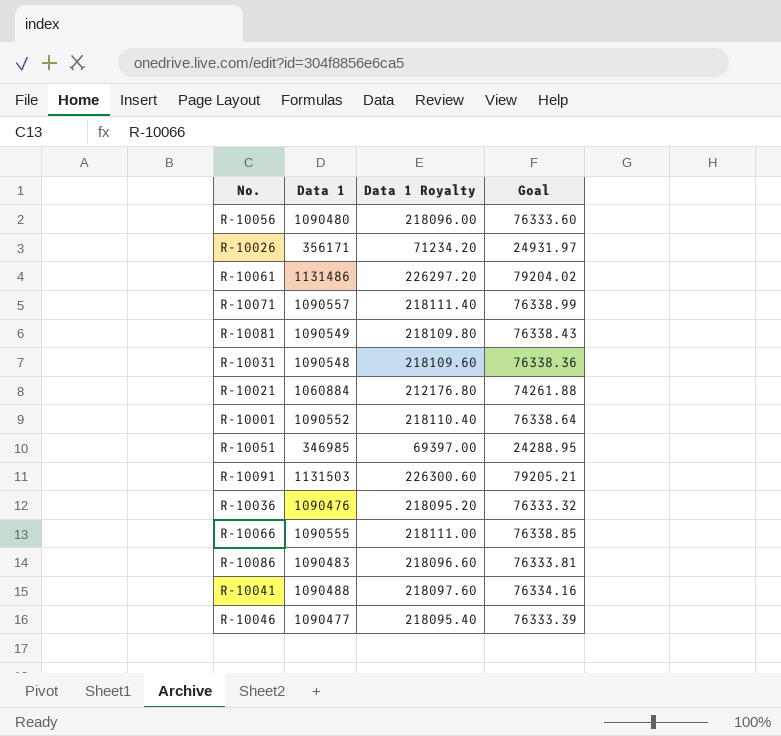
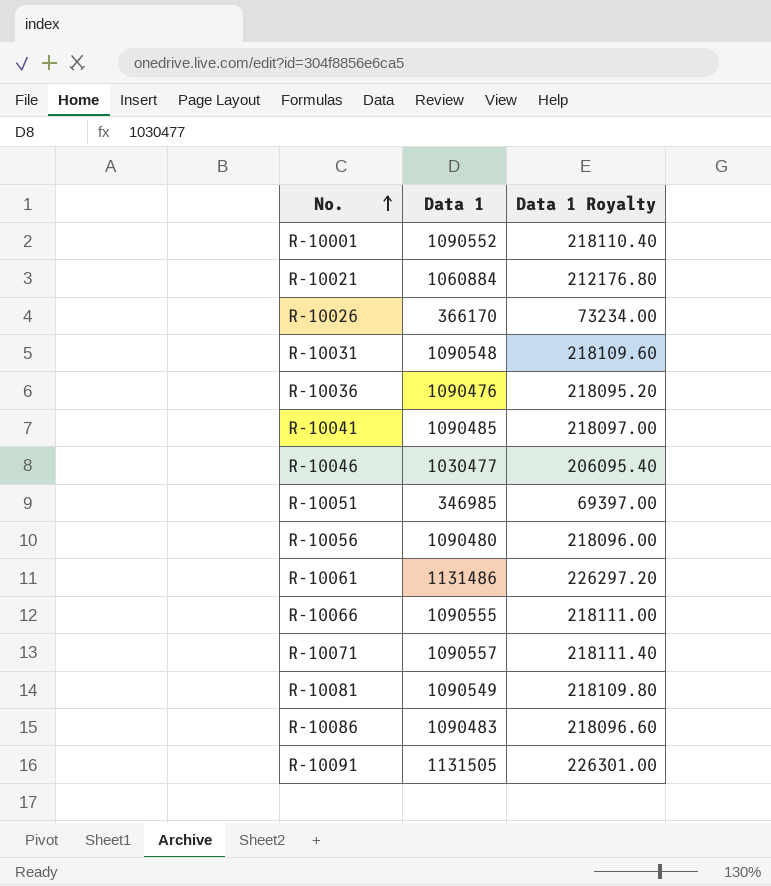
row order: none -> No. ascending
column Goal | formula: [Data 1] * 0.07 -> none
R-10026 | Data 1: 356171 -> 366170
R-10026 | Data 1 Royalty: 71234.20 -> 73234.00
R-10041 | Data 1: 1090488 -> 1090485
R-10041 | Data 1 Royalty: 218097.60 -> 218097.00
R-10046 | Data 1: 1090477 -> 1030477
R-10046 | Data 1 Royalty: 218095.40 -> 206095.40
R-10091 | Data 1: 1131503 -> 1131505
R-10091 | Data 1 Royalty: 226300.60 -> 226301.00

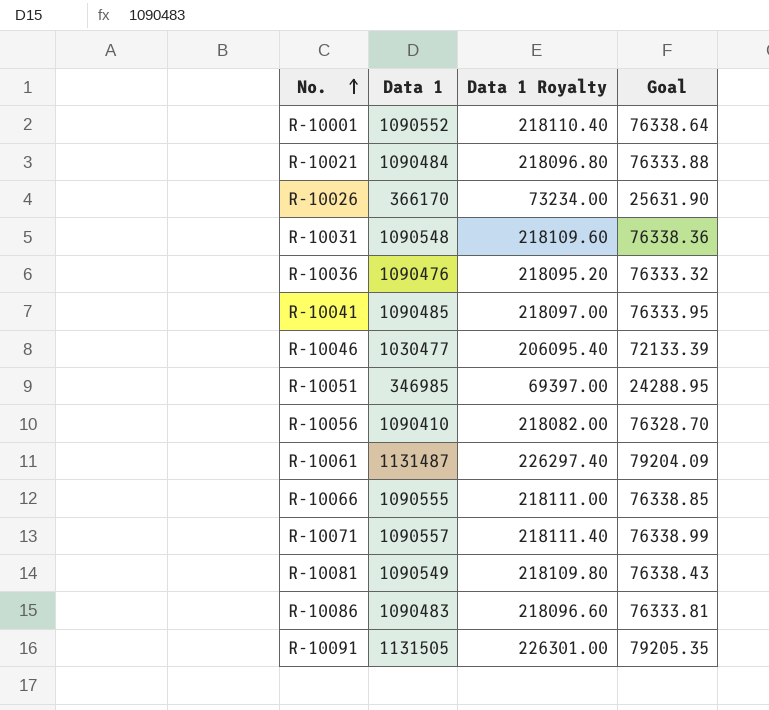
column Goal | formula: none -> [Data 1] * 0.07
R-10021 | Data 1: 1060884 -> 1090484
R-10021 | Data 1 Royalty: 212176.80 -> 218096.80
R-10056 | Data 1: 1090480 -> 1090410
R-10056 | Data 1 Royalty: 218096.00 -> 218082.00
R-10061 | Data 1: 1131486 -> 1131487
R-10061 | Data 1 Royalty: 226297.20 -> 226297.40

